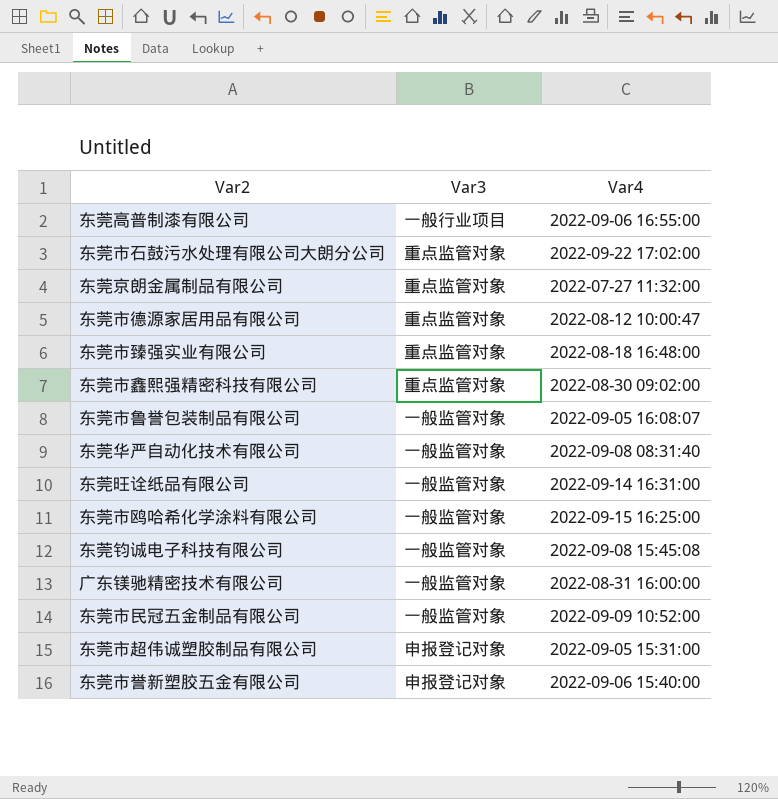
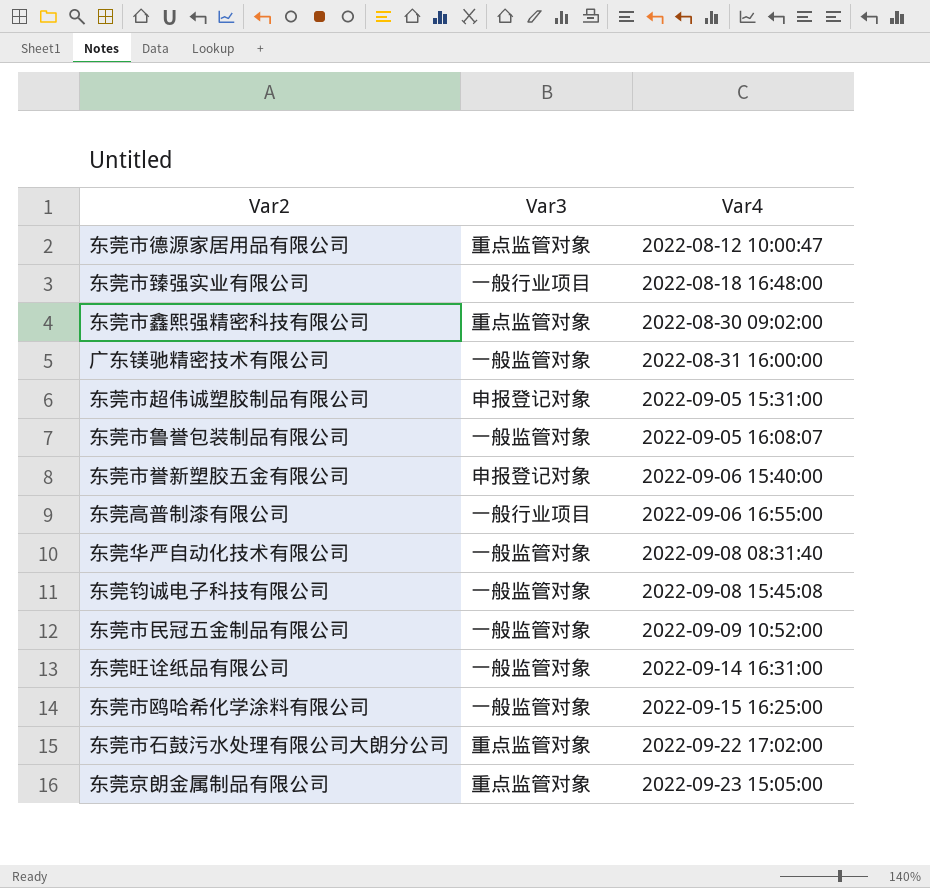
row order: none -> Var4 ascending
东莞市臻强实业有限公司 | Var3: 重点监管对象 -> 一般行业项目
东莞京朗金属制品有限公司 | Var4: 2022-07-27 11:32:00 -> 2022-09-23 15:05:00

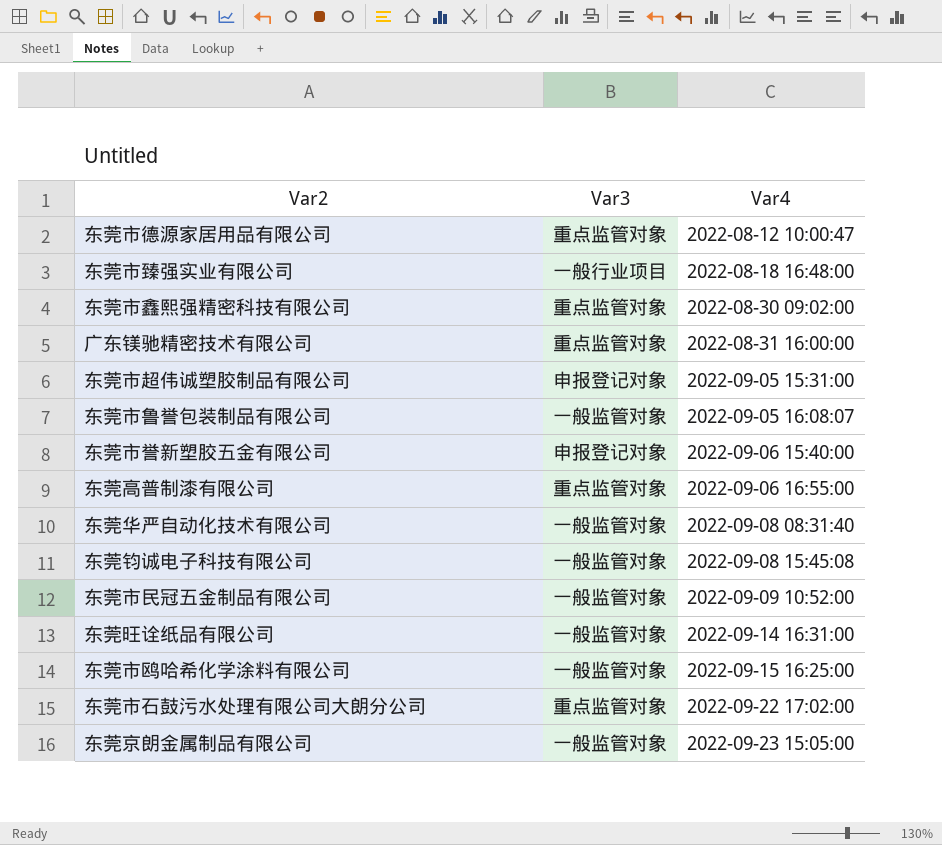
广东镁驰精密技术有限公司 | Var3: 一般监管对象 -> 重点监管对象
东莞高普制漆有限公司 | Var3: 一般行业项目 -> 重点监管对象
东莞京朗金属制品有限公司 | Var3: 重点监管对象 -> 一般监管对象

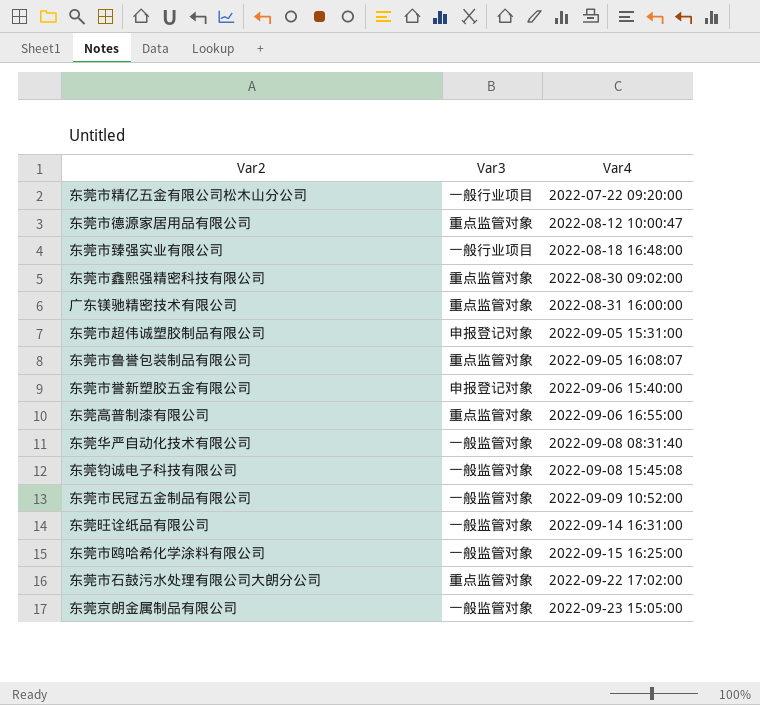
row 东莞市精亿五金有限公司松木山分公司: none -> 一般行业项目 | 2022-07-22 09:20:00
东莞市鲁誉包装制品有限公司 | Var3: 一般监管对象 -> 重点监管对象

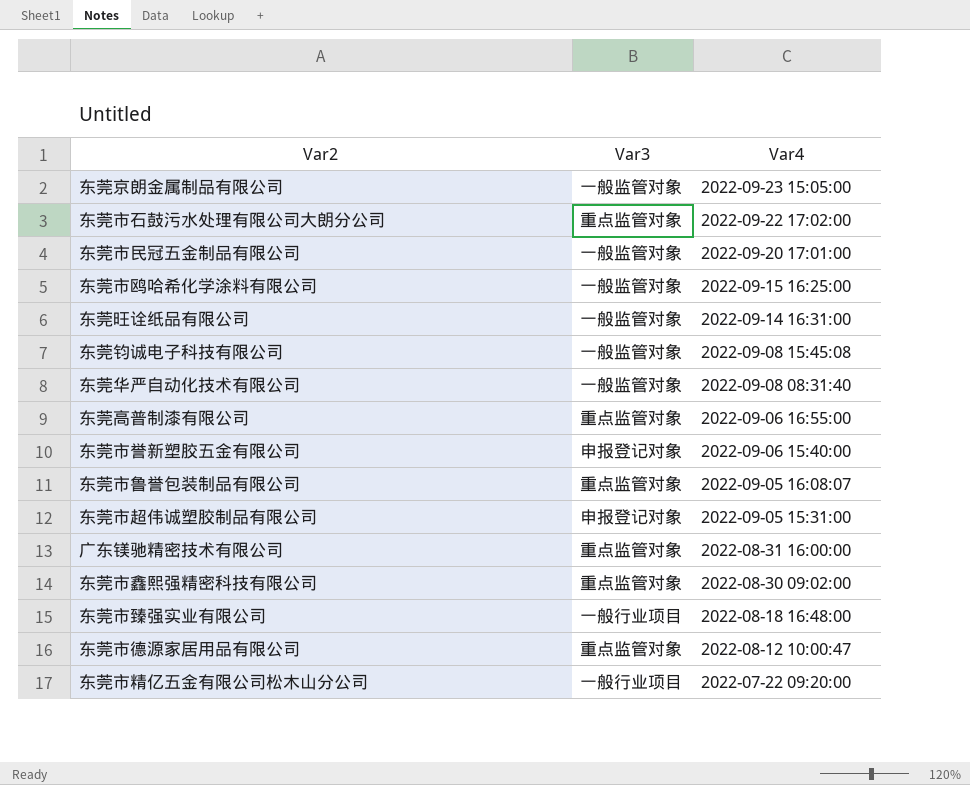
row order: Var4 ascending -> Var4 descending
东莞市民冠五金制品有限公司 | Var4: 2022-09-09 10:52:00 -> 2022-09-20 17:01:00

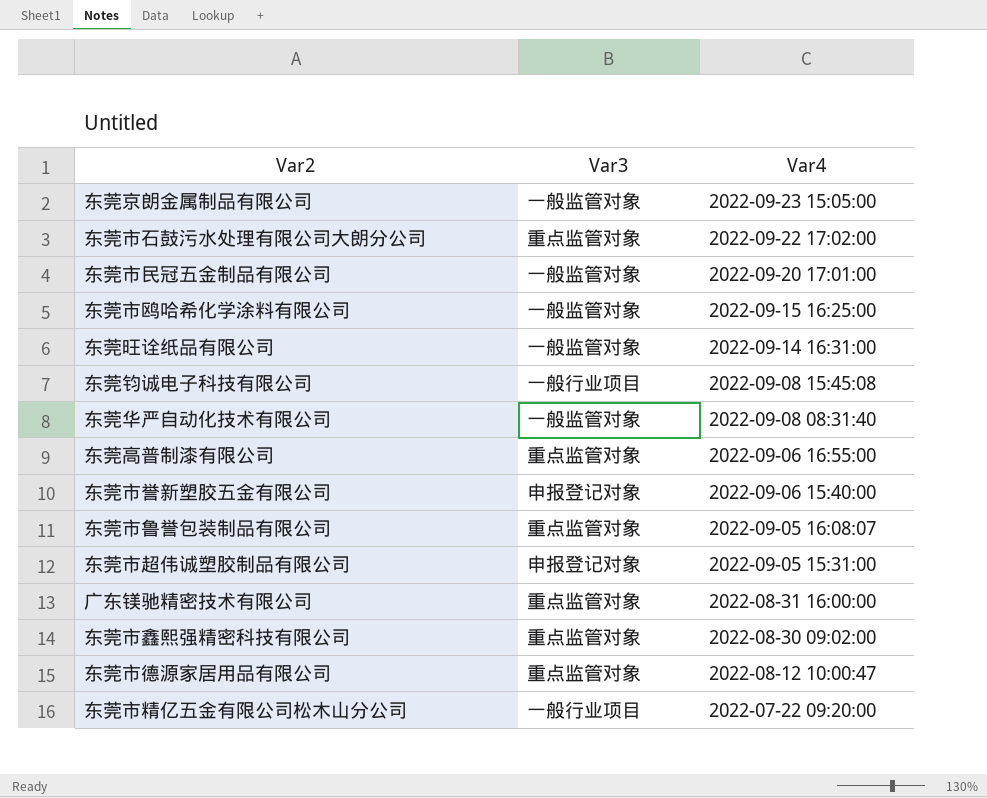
row 东莞市臻强实业有限公司: 一般行业项目 | 2022-08-18 16:48:00 -> none
东莞钧诚电子科技有限公司 | Var3: 一般监管对象 -> 一般行业项目

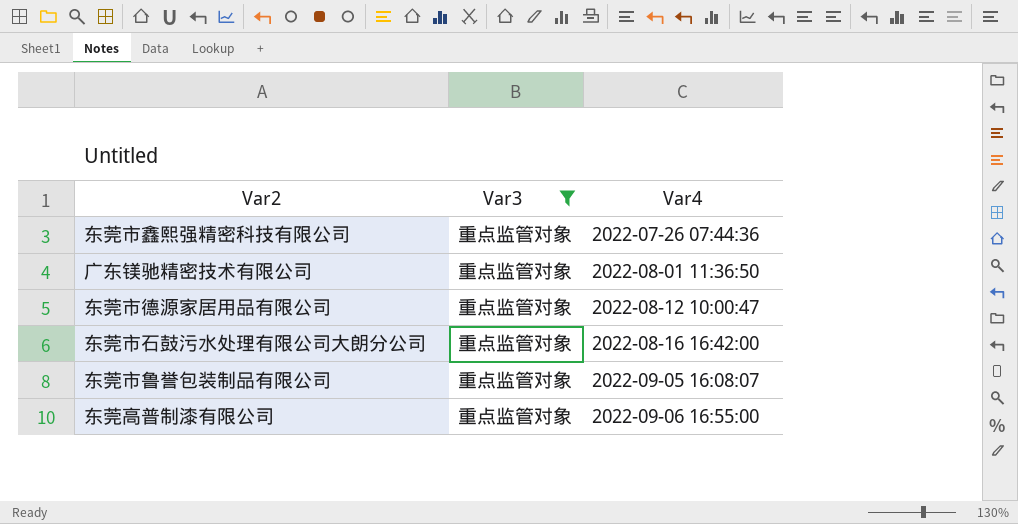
filter: none -> Var3 = 重点监管对象
row order: Var4 descending -> Var4 ascending
东莞市鑫熙强精密科技有限公司 | Var4: 2022-08-30 09:02:00 -> 2022-07-26 07:44:36
广东镁驰精密技术有限公司 | Var4: 2022-08-31 16:00:00 -> 2022-08-01 11:36:50
东莞市石鼓污水处理有限公司大朗分公司 | Var4: 2022-09-22 17:02:00 -> 2022-08-16 16:42:00

